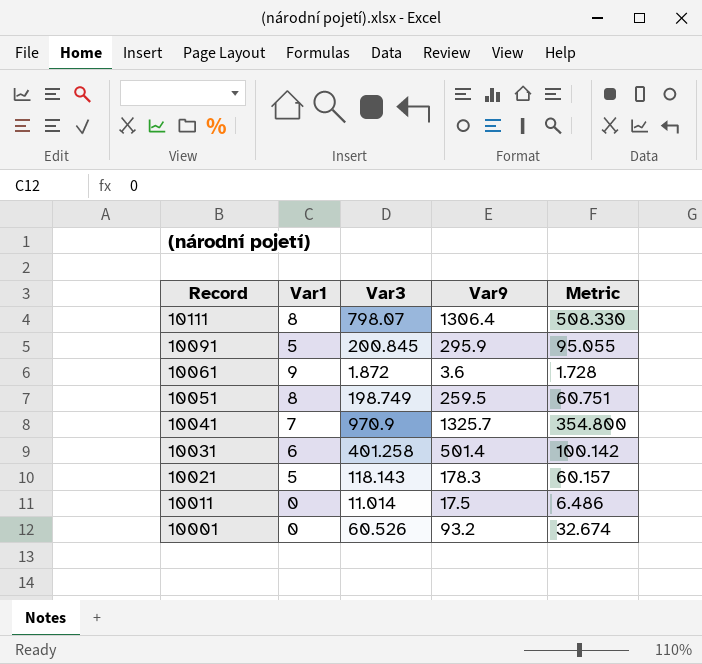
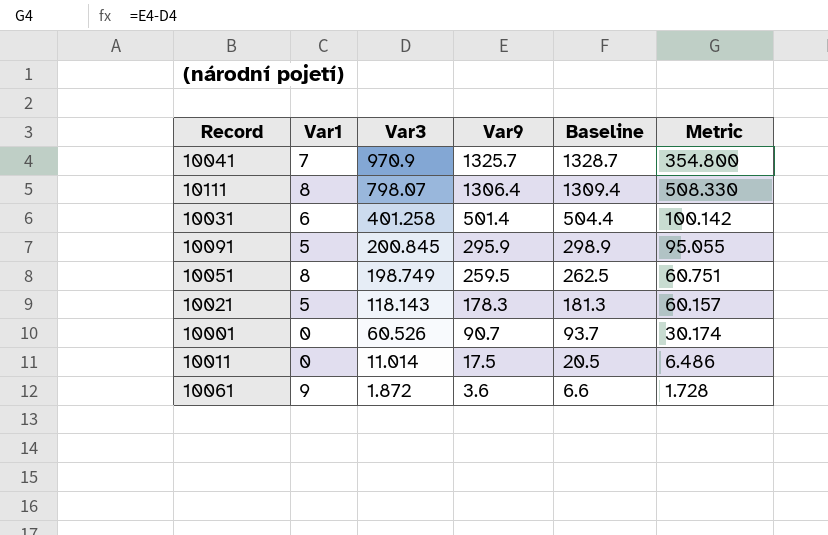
row order: Record descending -> Var3 descending
column Baseline | formula: none -> [Var9] + 3
10001 | Var9: 93.2 -> 90.7
10001 | Metric: 32.674 -> 30.174

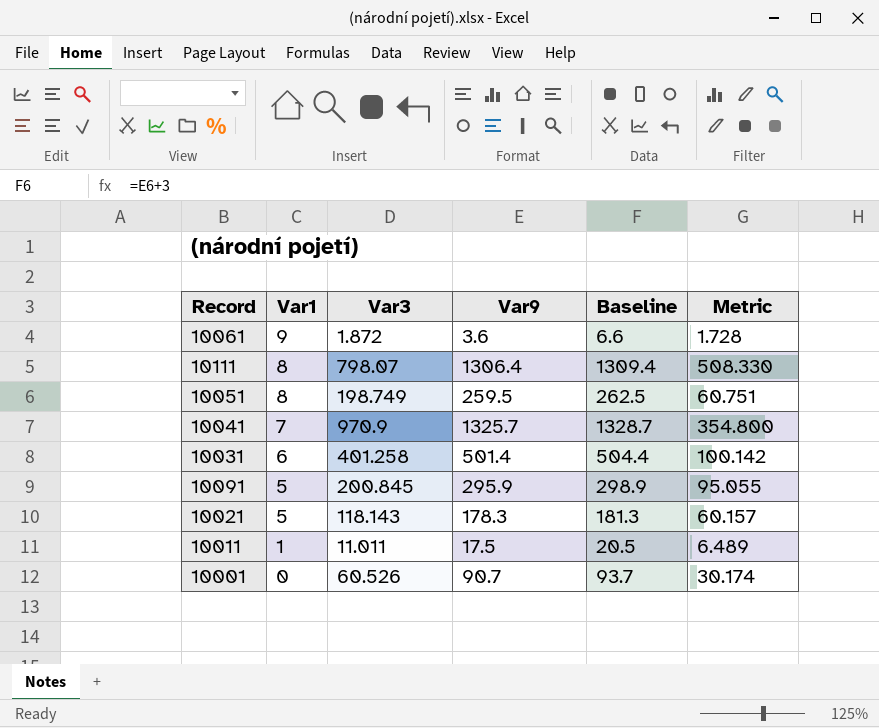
row order: Var3 descending -> Var1 descending
10011 | Var1: 0 -> 1
10011 | Var3: 11.014 -> 11.011
10011 | Metric: 6.486 -> 6.489

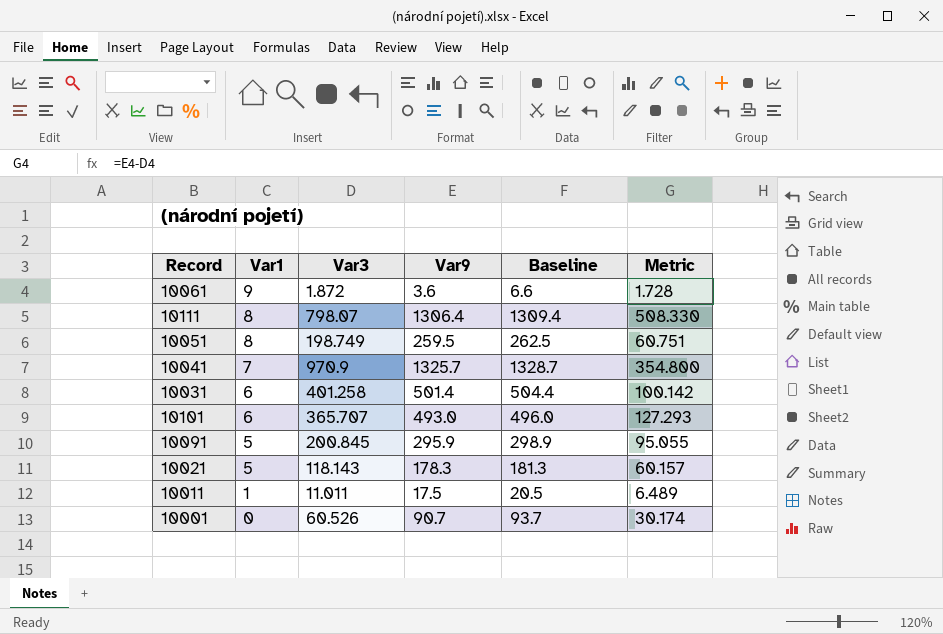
row 10101: none -> 6 | 365.707 | 493.0 | 496.0 | 127.293

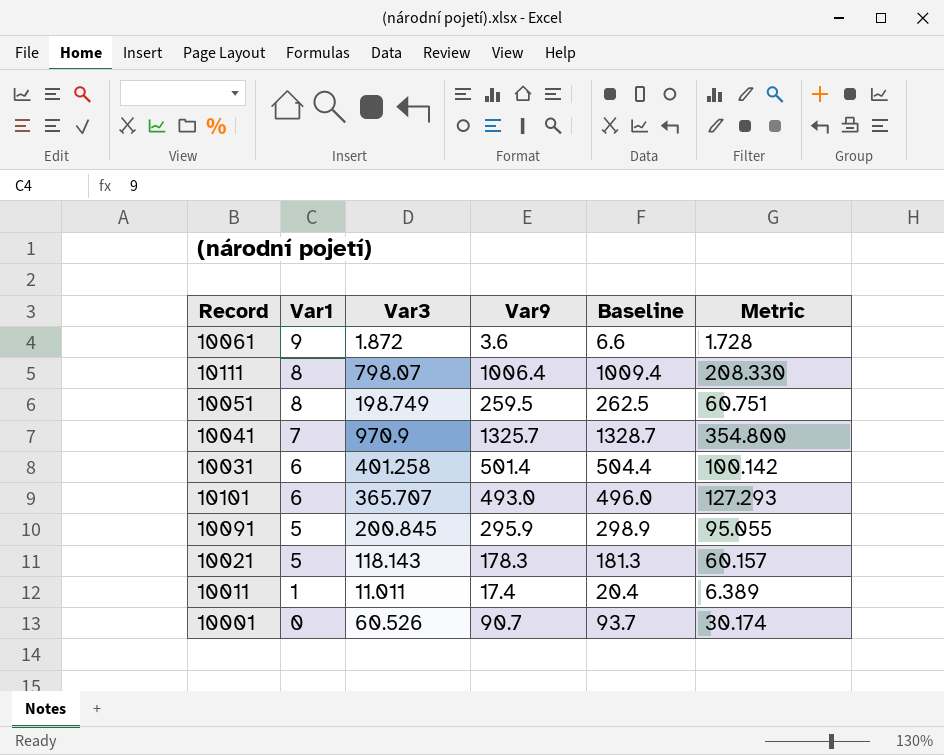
10111 | Var9: 1306.4 -> 1006.4
10111 | Baseline: 1309.4 -> 1009.4
10111 | Metric: 508.330 -> 208.330
10011 | Var9: 17.5 -> 17.4
10011 | Baseline: 20.5 -> 20.4
10011 | Metric: 6.489 -> 6.389

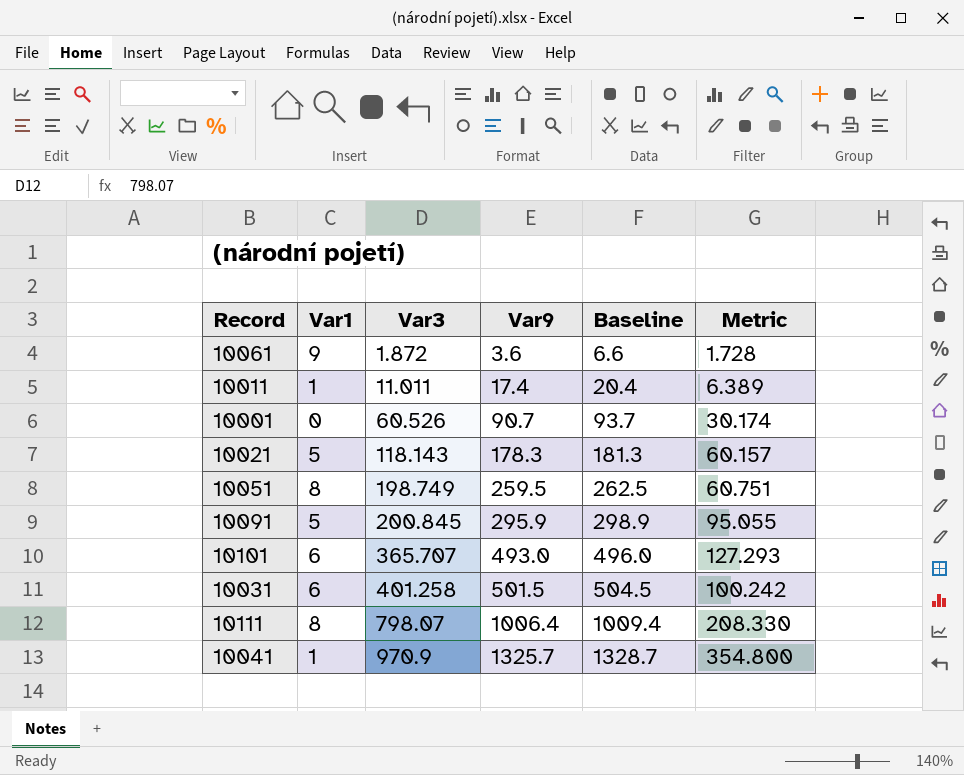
row order: Var1 descending -> Var3 ascending
10031 | Var9: 501.4 -> 501.5
10031 | Baseline: 504.4 -> 504.5
10031 | Metric: 100.142 -> 100.242
10041 | Var1: 7 -> 1

